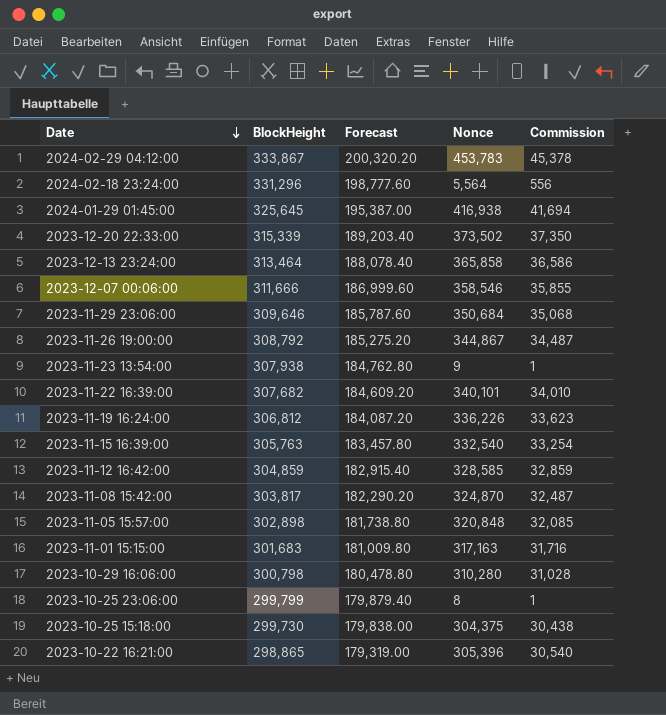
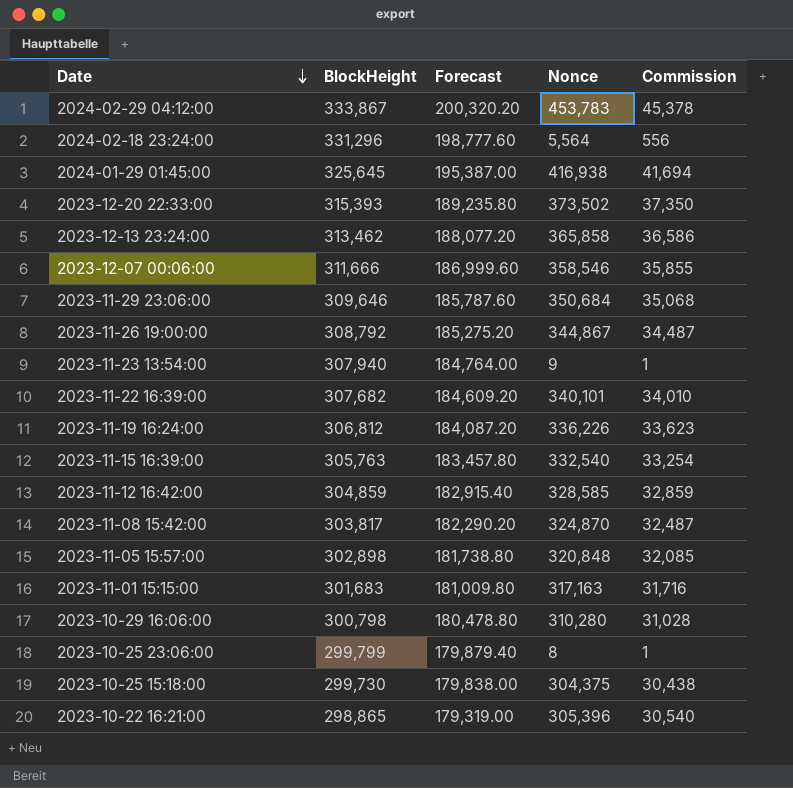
2023-12-20 22:33:00 | BlockHeight: 315,339 -> 315,393
2023-12-20 22:33:00 | Forecast: 189,203.40 -> 189,235.80
2023-12-13 23:24:00 | BlockHeight: 313,464 -> 313,462
2023-12-13 23:24:00 | Forecast: 188,078.40 -> 188,077.20
2023-11-23 13:54:00 | BlockHeight: 307,938 -> 307,940
2023-11-23 13:54:00 | Forecast: 184,762.80 -> 184,764.00

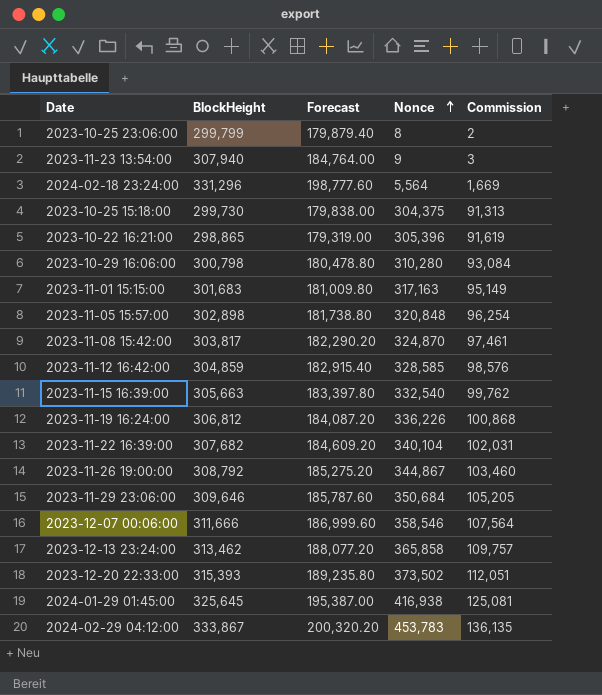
row order: Date descending -> Nonce ascending
column Commission | formula: [Nonce] * 0.1 -> [Nonce] * 0.3
2023-11-15 16:39:00 | BlockHeight: 305,763 -> 305,663
2023-11-15 16:39:00 | Forecast: 183,457.80 -> 183,397.80
2023-11-22 16:39:00 | Nonce: 340,101 -> 340,104

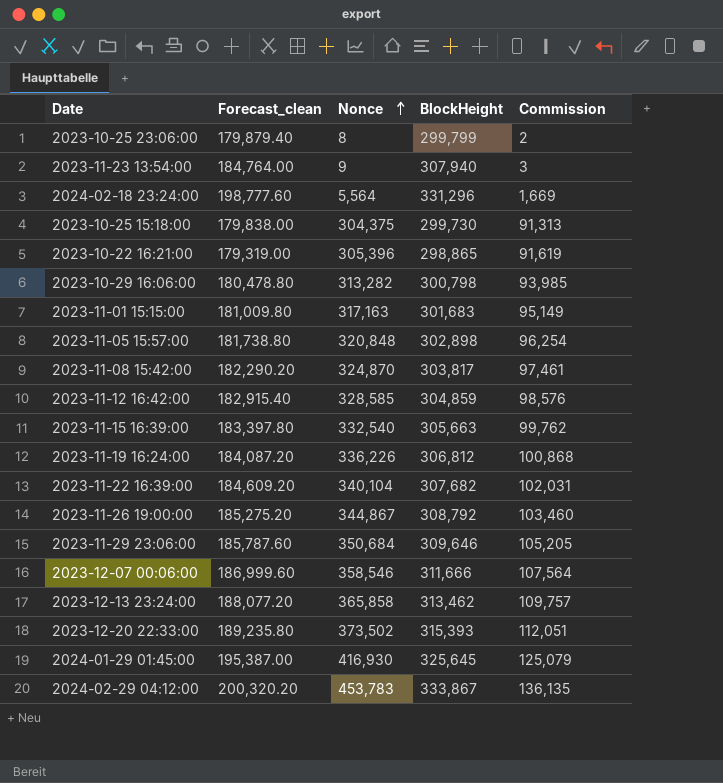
column name: Forecast -> Forecast_clean
column BlockHeight | position: 2 -> 4
2023-10-29 16:06:00 | Nonce: 310,280 -> 313,282
2023-10-29 16:06:00 | Commission: 93,084 -> 93,985
2024-01-29 01:45:00 | Nonce: 416,938 -> 416,930
2024-01-29 01:45:00 | Commission: 125,081 -> 125,079

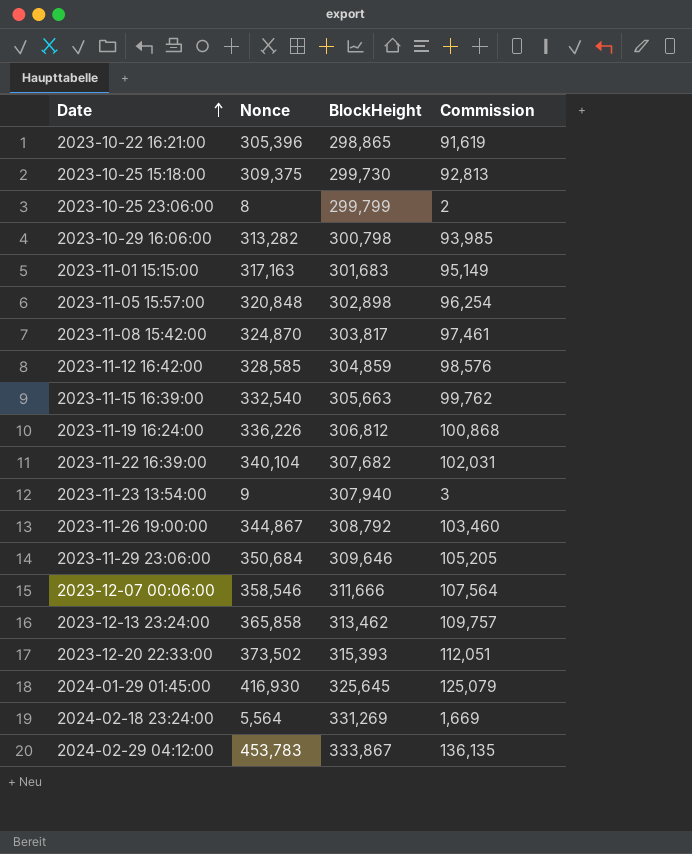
row order: Nonce ascending -> Date ascending
column Forecast_clean | formula: [BlockHeight] * 0.6 -> none
2023-10-25 15:18:00 | Nonce: 304,375 -> 309,375
2023-10-25 15:18:00 | Commission: 91,313 -> 92,813
2024-02-18 23:24:00 | BlockHeight: 331,296 -> 331,269

